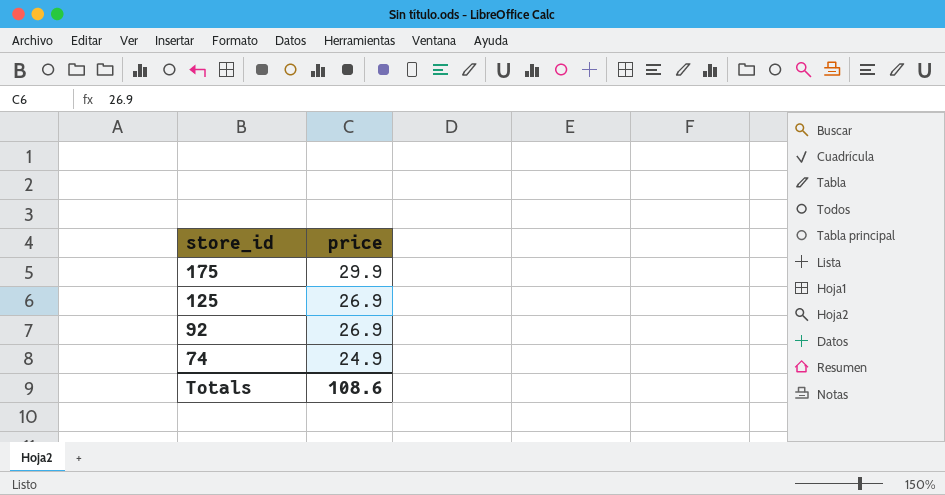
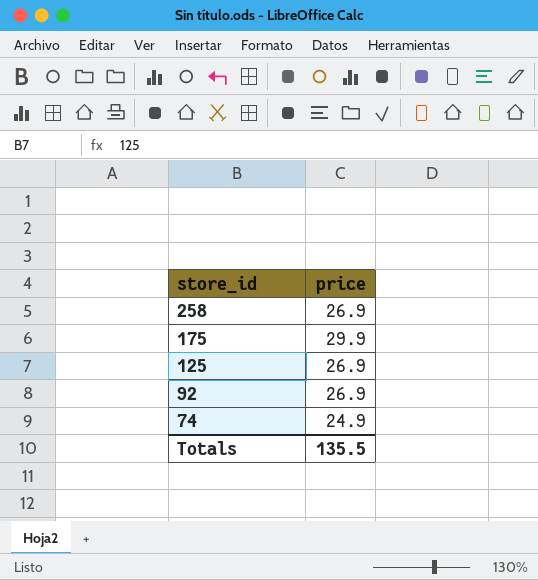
row 258: none -> 26.9
Totals | price: 108.6 -> 135.5

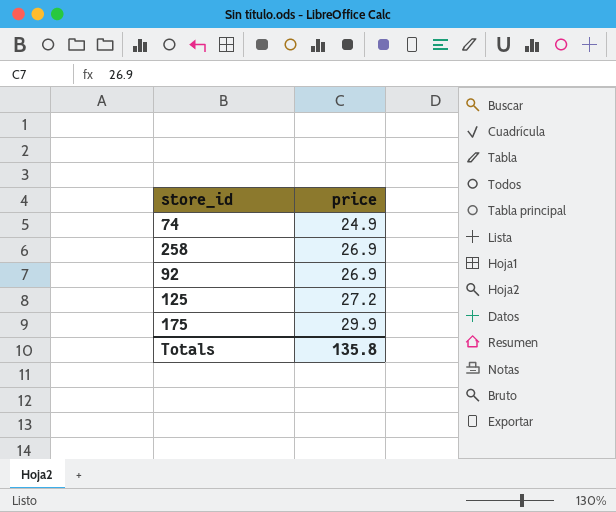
row order: store_id descending -> price ascending
125 | price: 26.9 -> 27.2
Totals | price: 135.5 -> 135.8

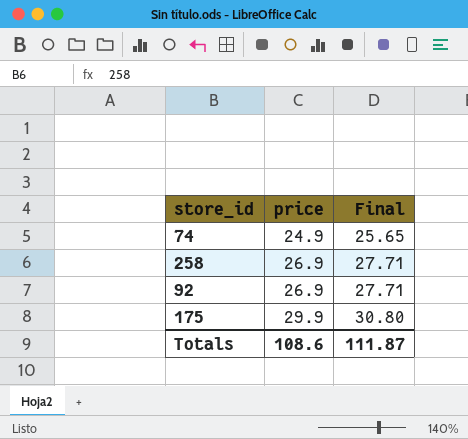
column Final | formula: none -> [price] * 1.03
row 125: 27.2 -> none
Totals | price: 135.8 -> 108.6

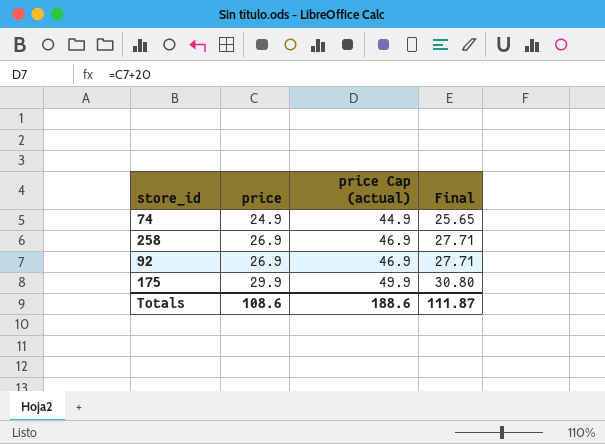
column price Cap (actual) | formula: none -> [price] + 20

